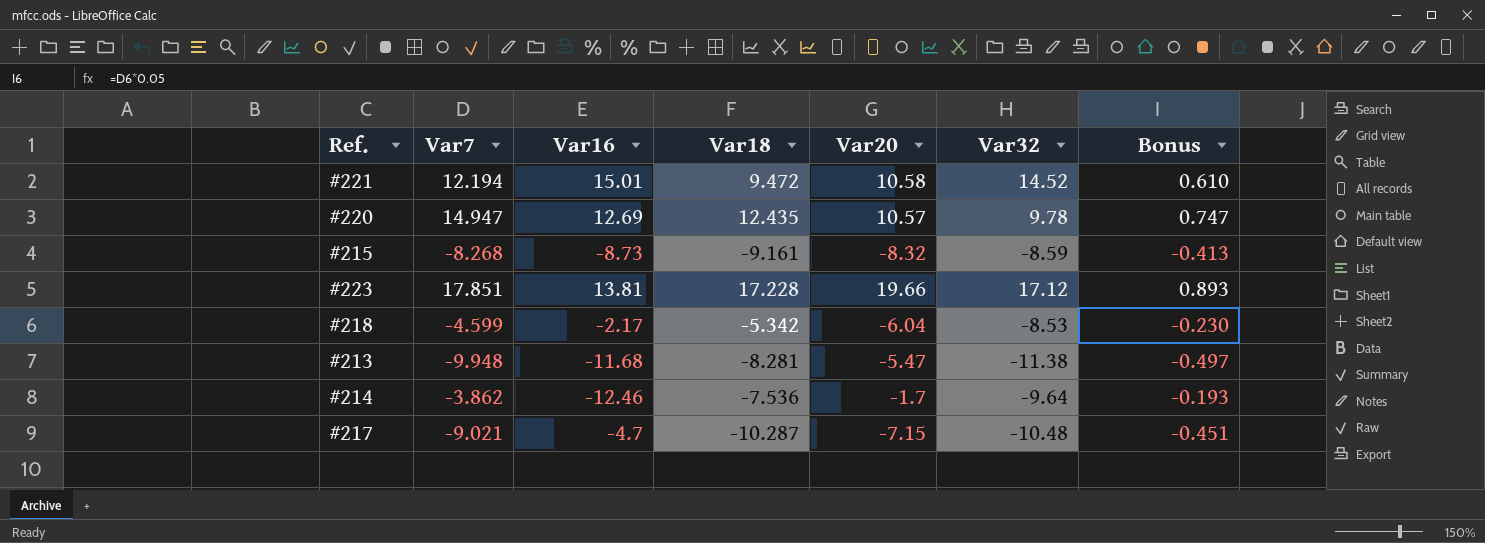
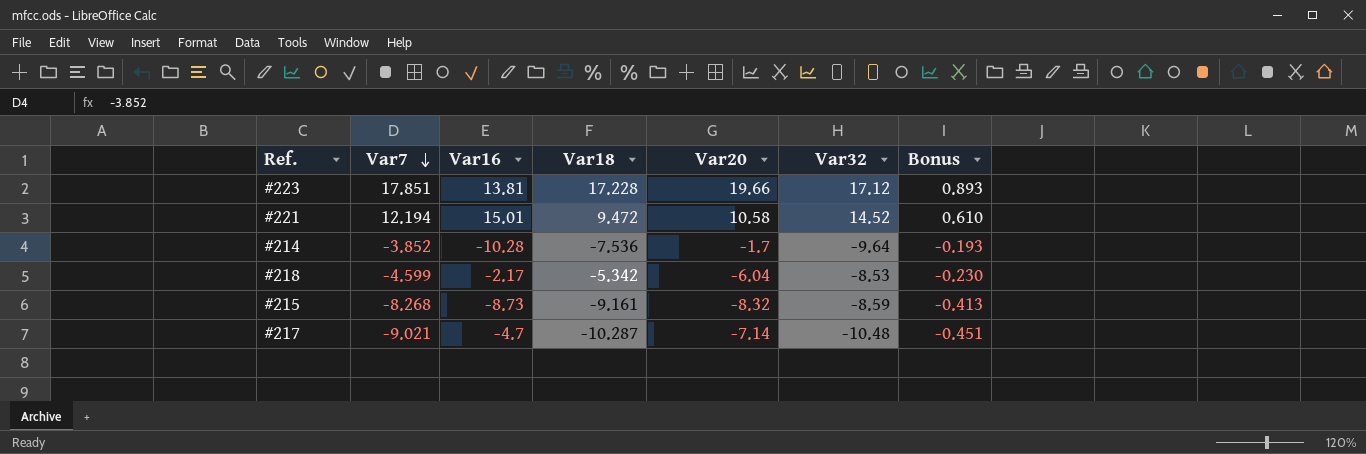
row order: none -> Var7 descending
row #220: 14.947 | 12.69 | 12.435 | 10.57 | 9.78 | 0.747 -> none
row #213: -9.948 | -11.68 | -8.281 | -5.47 | -11.38 | -0.497 -> none
#214 | Var7: -3.862 -> -3.852
#214 | Var16: -12.46 -> -10.28
#217 | Var20: -7.15 -> -7.14

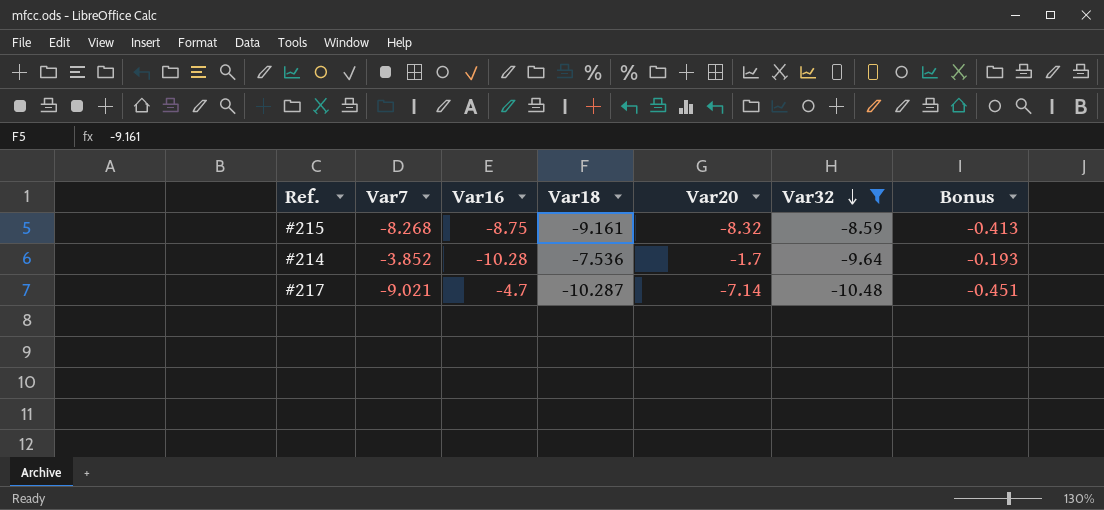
filter: none -> Var32 <= -8.59
row order: Var7 descending -> Var32 descending
#215 | Var16: -8.73 -> -8.75

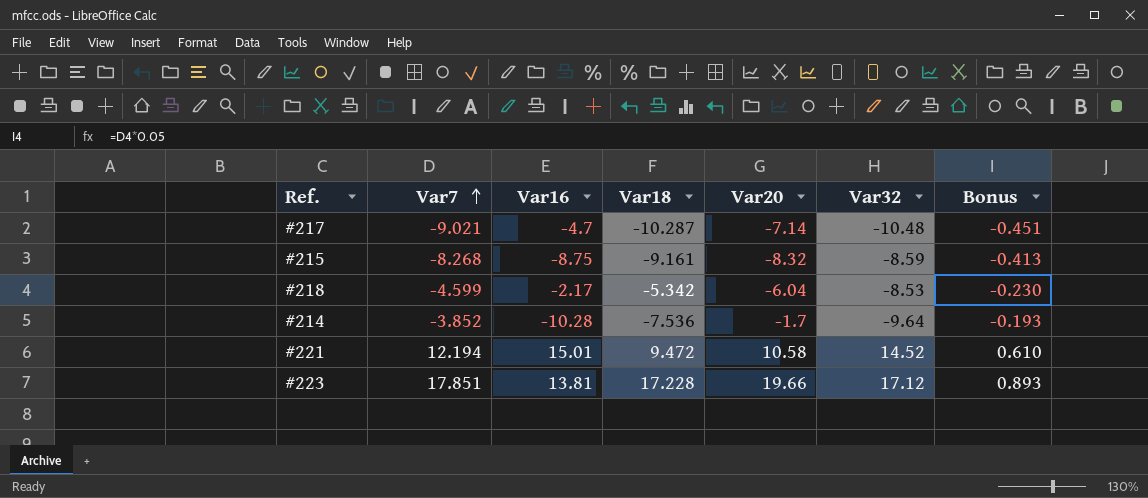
filter: Var32 <= -8.59 -> none
row order: Var32 descending -> Var7 ascending

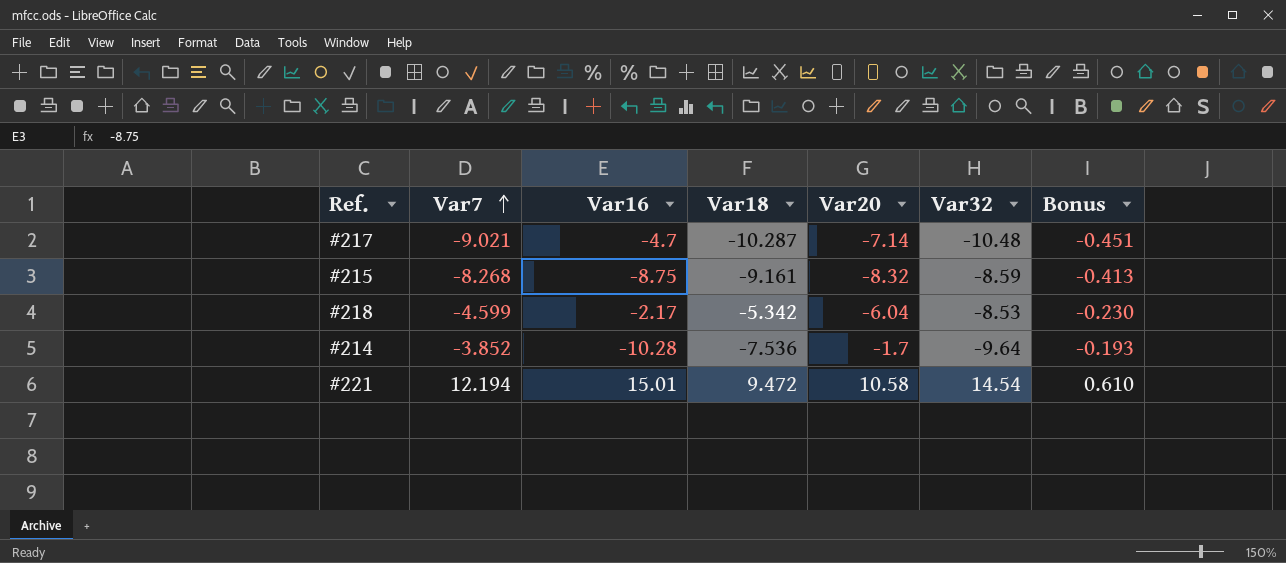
row #223: 17.851 | 13.81 | 17.228 | 19.66 | 17.12 | 0.893 -> none
#221 | Var32: 14.52 -> 14.54

